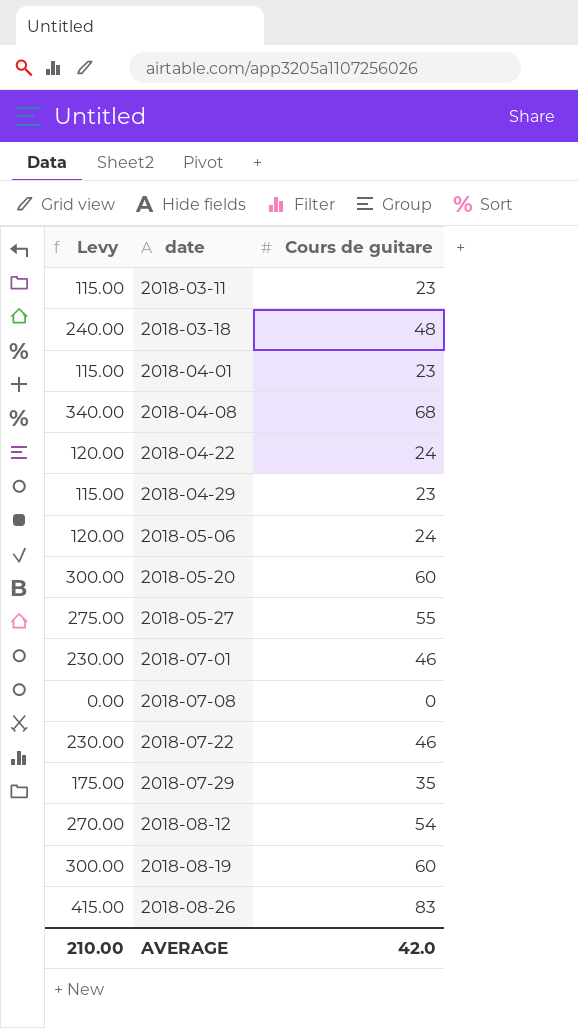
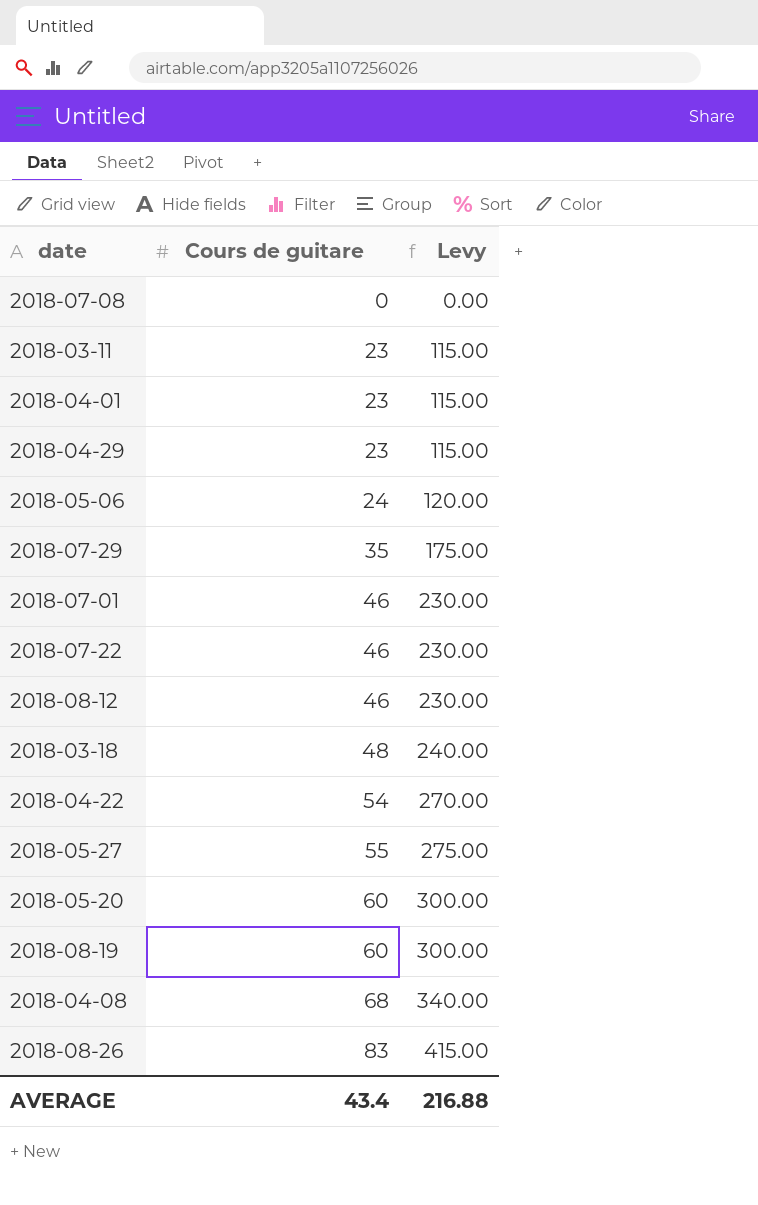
row order: date ascending -> Cours de guitare ascending
column Levy | position: 1 -> 3
2018-08-12 | Cours de guitare: 54 -> 46
2018-08-12 | Levy: 270.00 -> 230.00
2018-04-22 | Cours de guitare: 24 -> 54
2018-04-22 | Levy: 120.00 -> 270.00
AVERAGE | Cours de guitare: 42.0 -> 43.4
AVERAGE | Levy: 210.00 -> 216.88

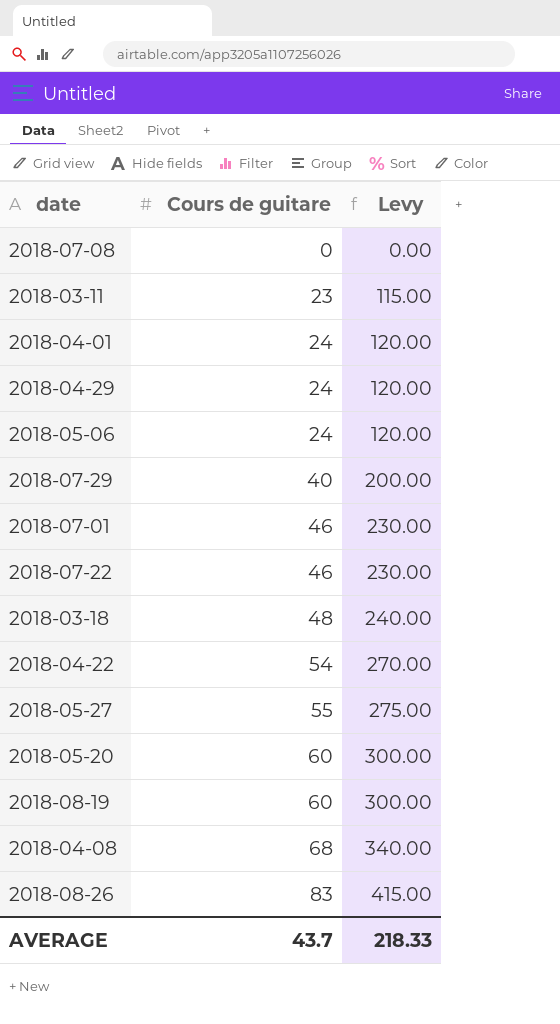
row 2018-08-12: 46 | 230.00 -> none
2018-04-01 | Cours de guitare: 23 -> 24
2018-04-01 | Levy: 115.00 -> 120.00
2018-04-29 | Cours de guitare: 23 -> 24
2018-04-29 | Levy: 115.00 -> 120.00
2018-07-29 | Cours de guitare: 35 -> 40
2018-07-29 | Levy: 175.00 -> 200.00
AVERAGE | Cours de guitare: 43.4 -> 43.7
AVERAGE | Levy: 216.88 -> 218.33

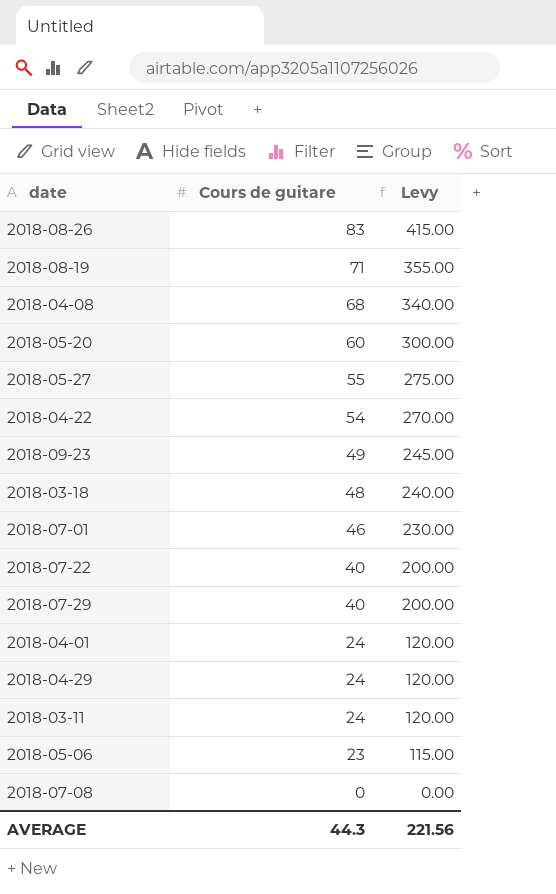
row order: Cours de guitare ascending -> Cours de guitare descending
2018-08-19 | Cours de guitare: 60 -> 71
2018-08-19 | Levy: 300.00 -> 355.00
row 2018-09-23: none -> 49 | 245.00
2018-07-22 | Cours de guitare: 46 -> 40
2018-07-22 | Levy: 230.00 -> 200.00
2018-03-11 | Cours de guitare: 23 -> 24
2018-03-11 | Levy: 115.00 -> 120.00
2018-05-06 | Cours de guitare: 24 -> 23
2018-05-06 | Levy: 120.00 -> 115.00
AVERAGE | Cours de guitare: 43.7 -> 44.3
AVERAGE | Levy: 218.33 -> 221.56

